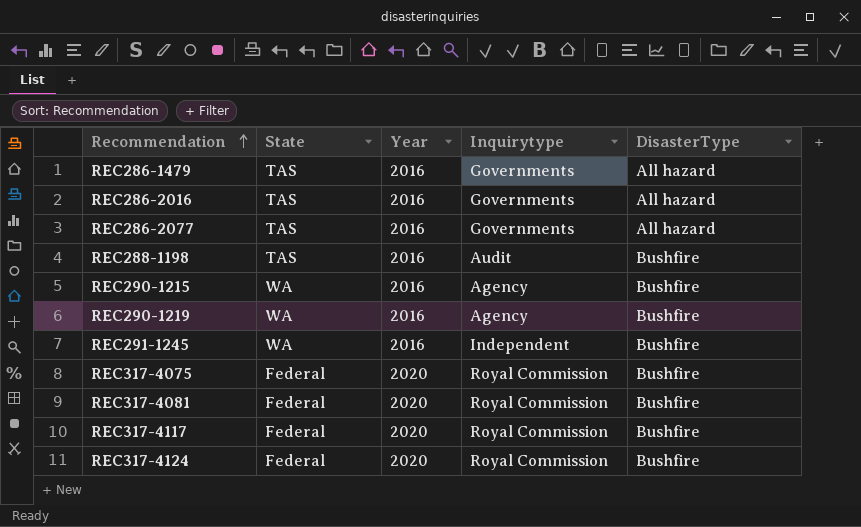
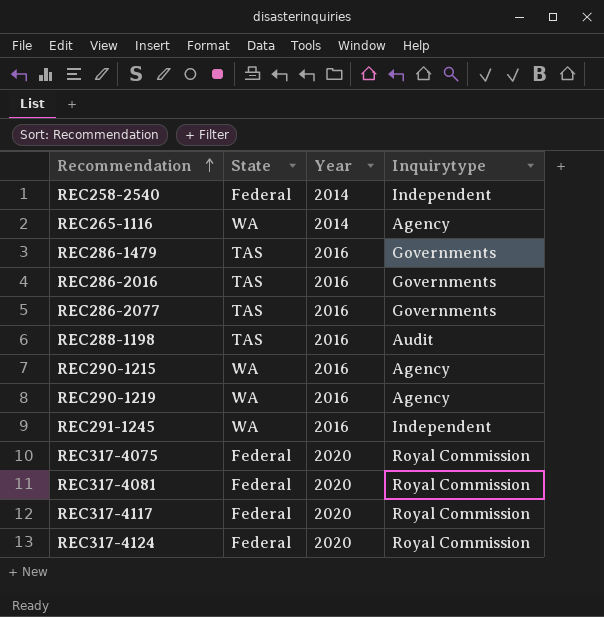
column DisasterType | position: 5 -> none
row REC258-2540: none -> Federal | 2014 | Independent
row REC265-1116: none -> WA | 2014 | Agency

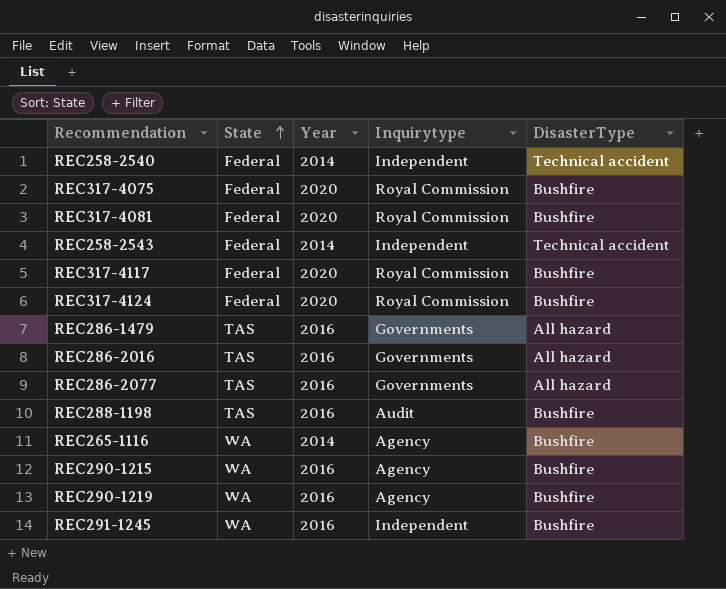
row order: Recommendation ascending -> State ascending
column DisasterType | position: none -> 5
row REC258-2543: none -> Federal | 2014 | Independent | Technical accident

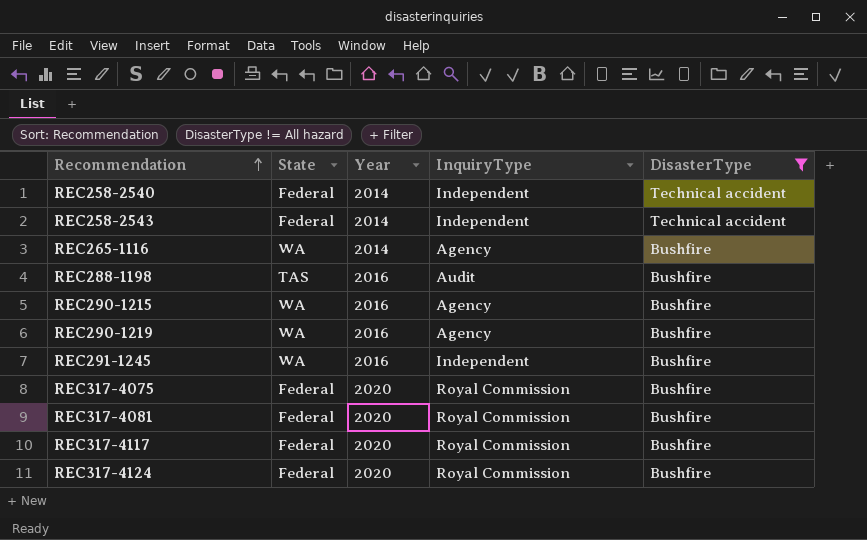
filter: none -> DisasterType != All hazard
row order: State ascending -> Recommendation ascending
column name: Inquirytype -> InquiryType

